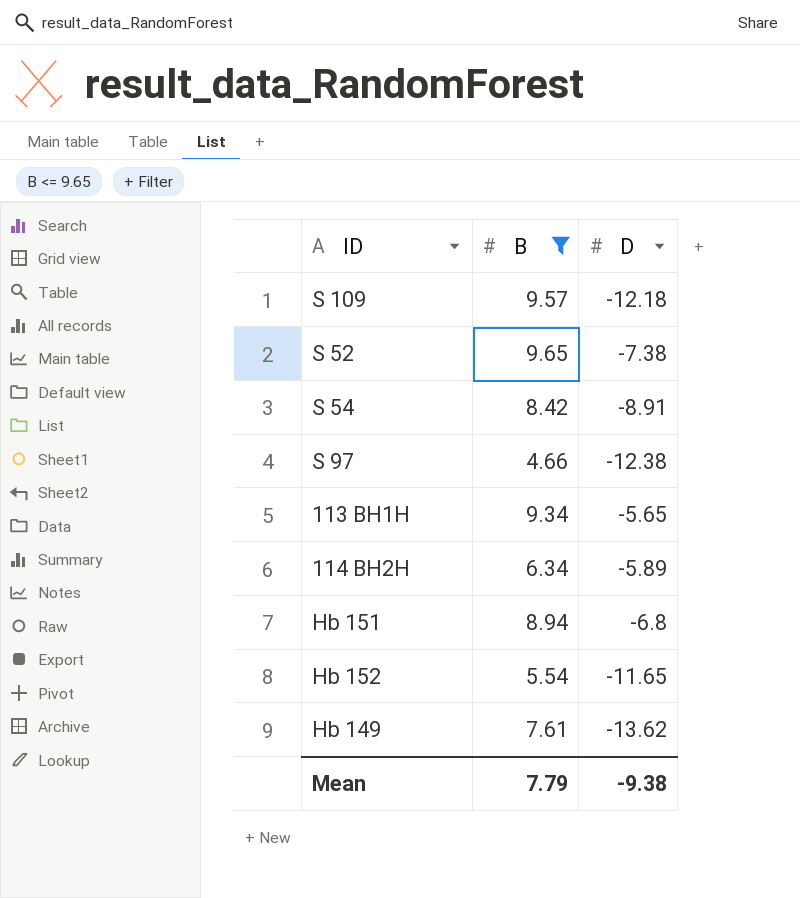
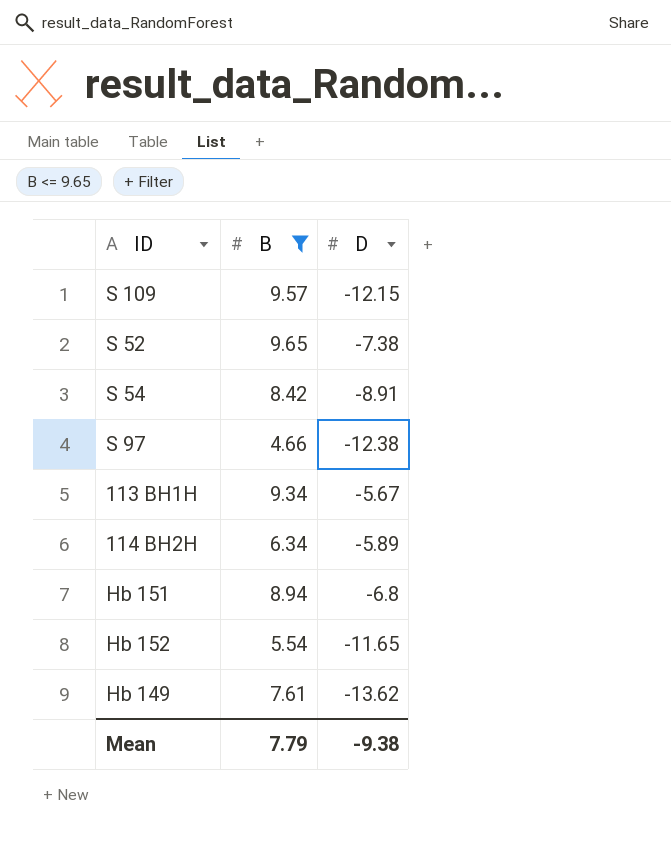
S 109 | D: -12.18 -> -12.15
113 BH1H | D: -5.65 -> -5.67

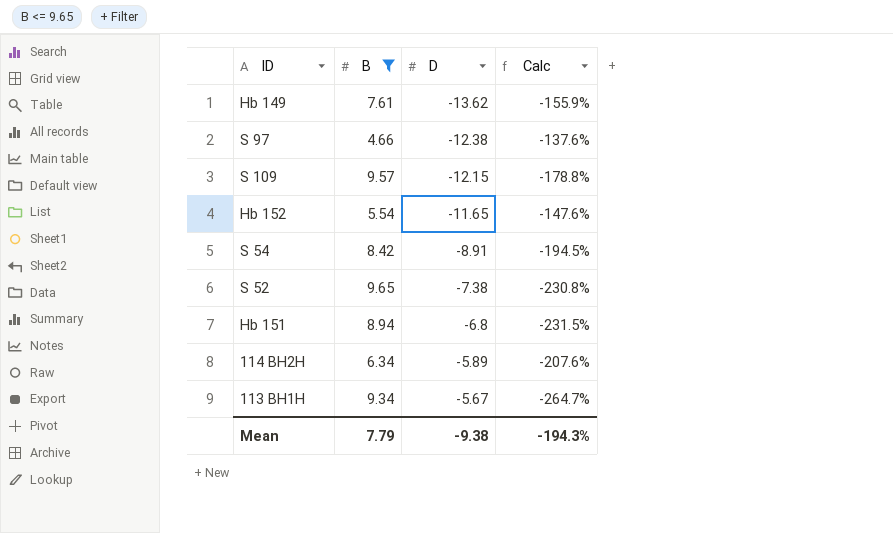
row order: none -> D ascending
column Calc | formula: none -> ([B] - [D]) / [D]

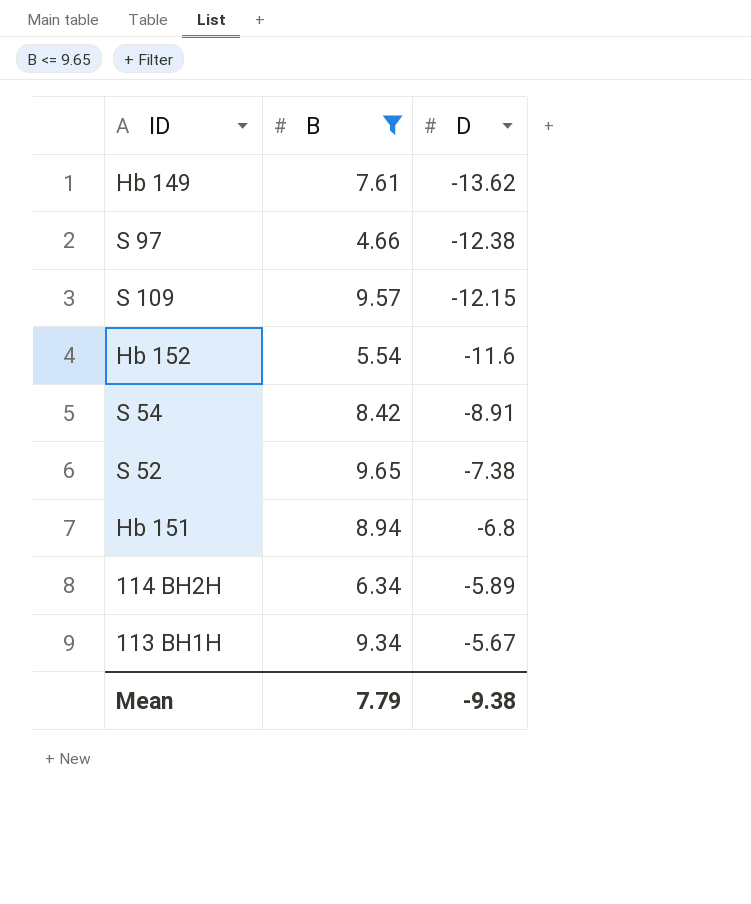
column Calc | formula: ([B] - [D]) / [D] -> none
Hb 152 | D: -11.65 -> -11.6

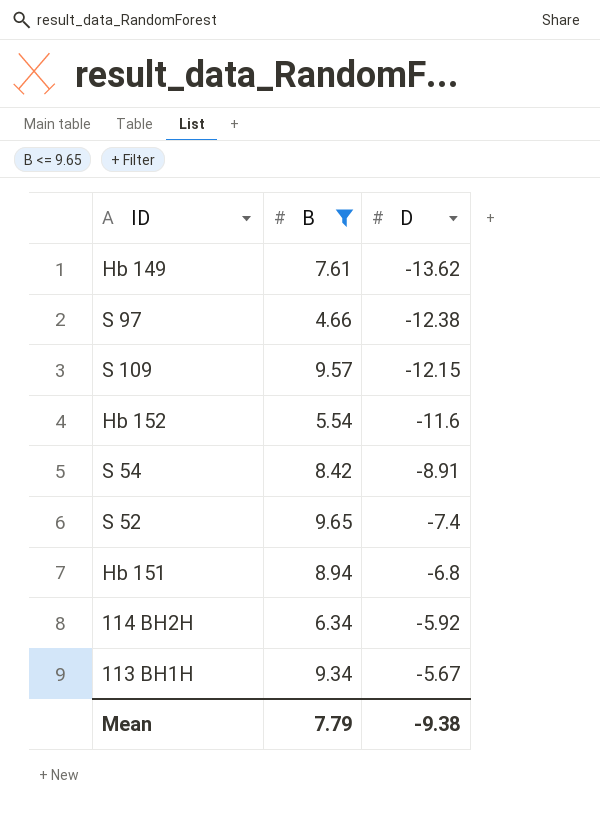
S 52 | D: -7.38 -> -7.4
114 BH2H | D: -5.89 -> -5.92

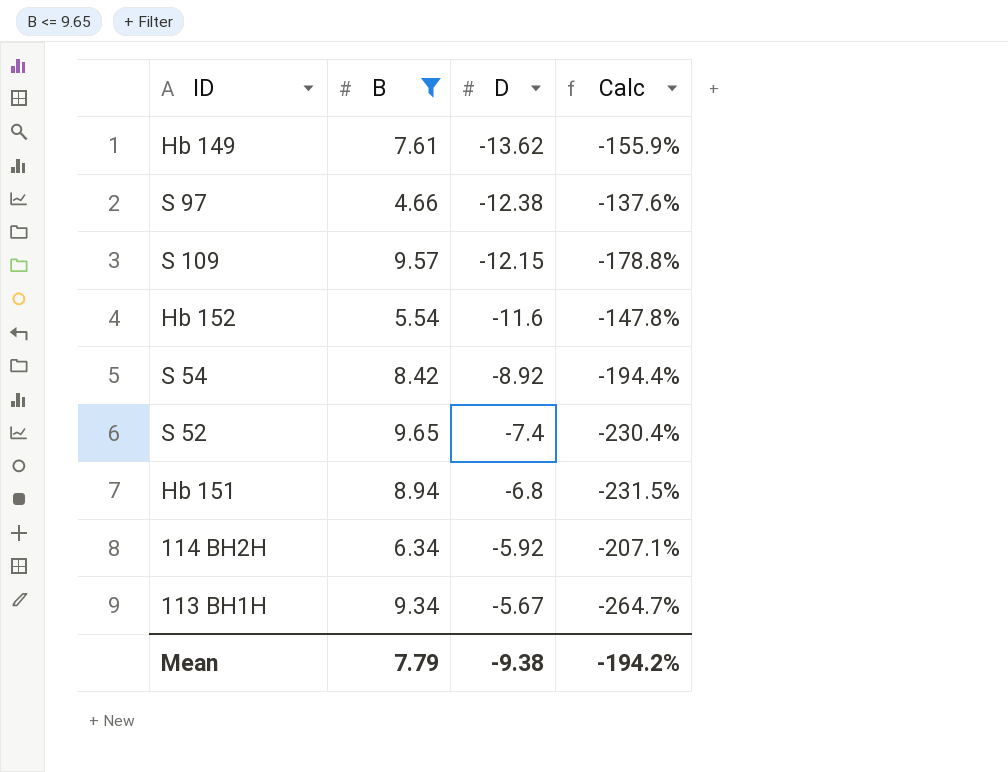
column Calc | formula: none -> ([B] - [D]) / [D]
S 54 | D: -8.91 -> -8.92

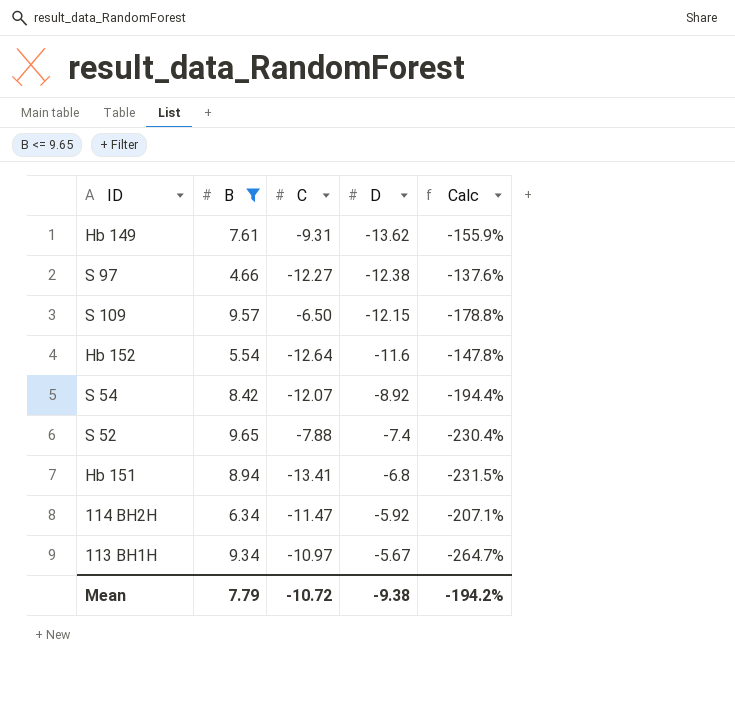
column C | position: none -> 3

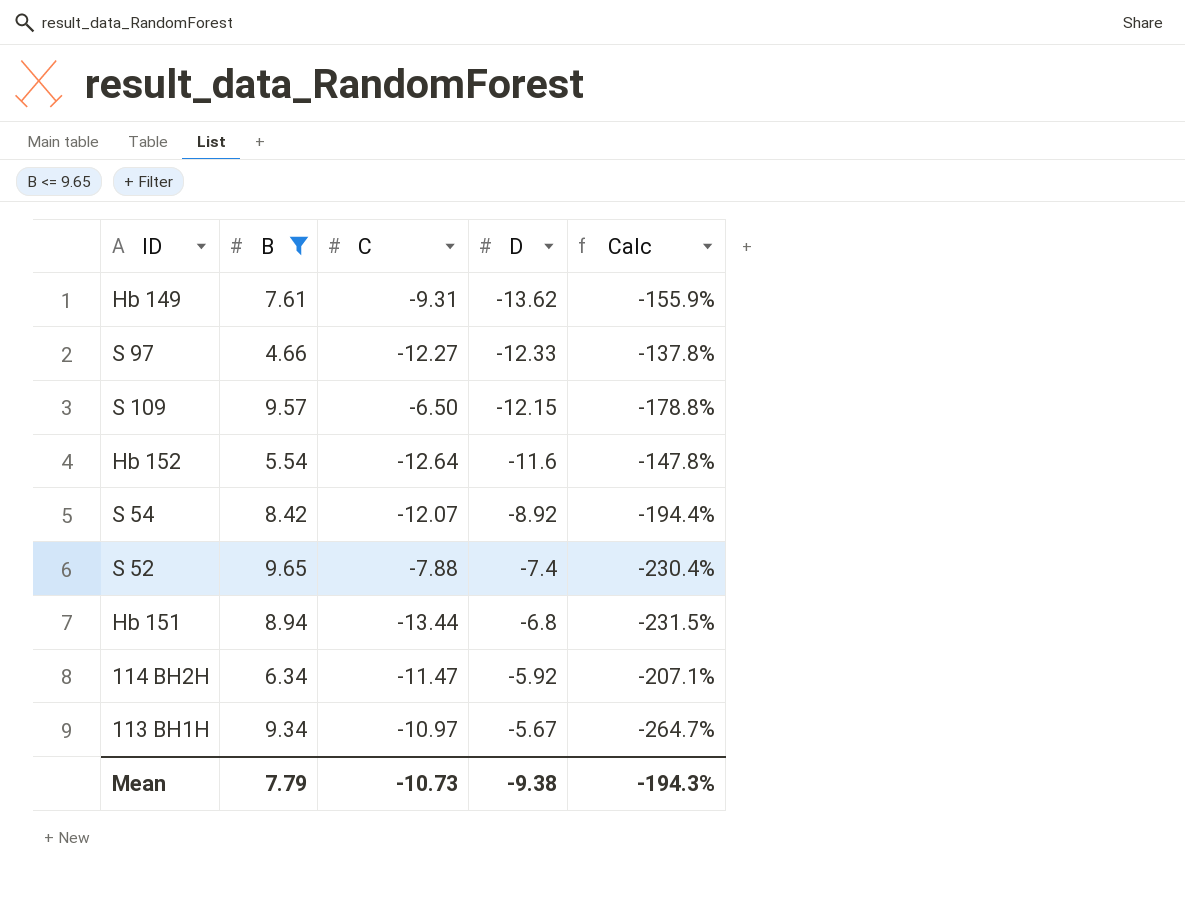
S 97 | D: -12.38 -> -12.33
S 97 | Calc: -137.6% -> -137.8%
Hb 151 | C: -13.41 -> -13.44
Mean | C: -10.72 -> -10.73
Mean | Calc: -194.2% -> -194.3%

